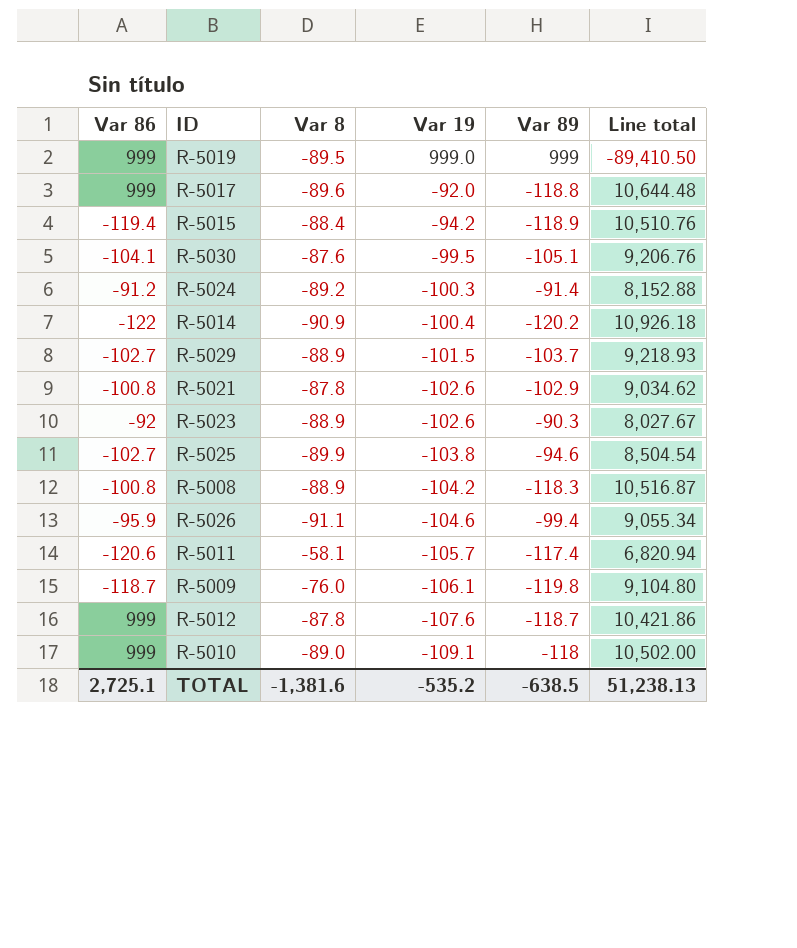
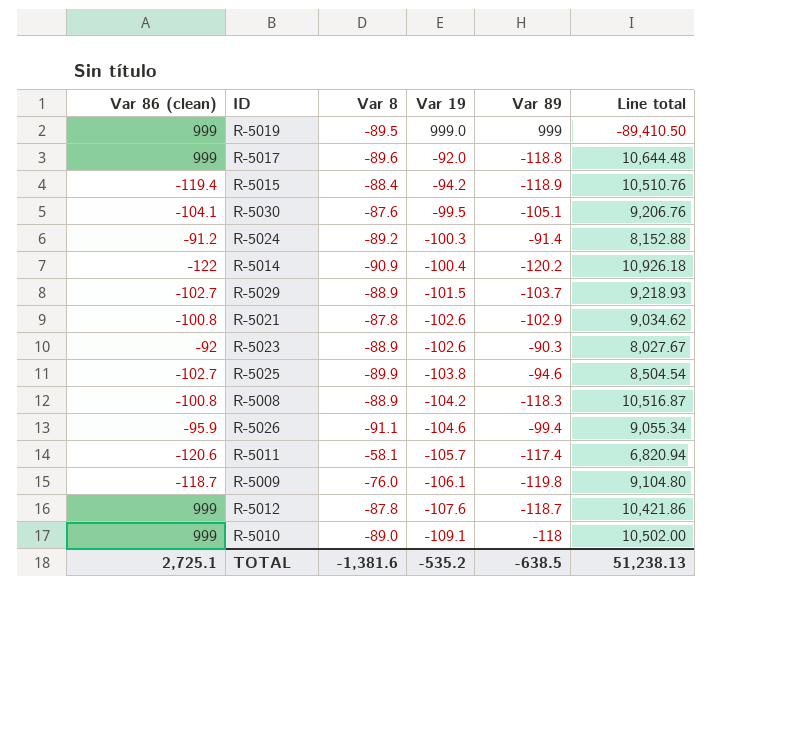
column name: Var 86 -> Var 86 (clean)

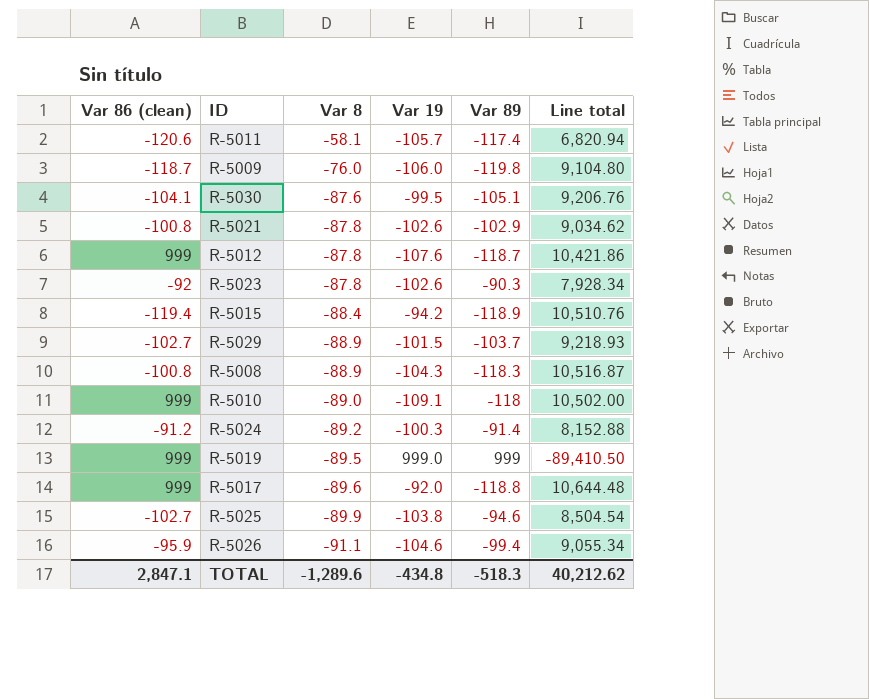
row order: Var 19 descending -> Var 8 descending
row R-5014: -122 | -90.9 | -100.4 | -120.2 | 10,926.18 -> none
R-5009 | Var 19: -106.1 -> -106.0
R-5023 | Var 8: -88.9 -> -87.8
R-5023 | Line total: 8,027.67 -> 7,928.34
R-5008 | Var 19: -104.2 -> -104.3
TOTAL | Var 86 (clean): 2,725.1 -> 2,847.1
TOTAL | Var 8: -1,381.6 -> -1,289.6
TOTAL | Var 19: -535.2 -> -434.8
TOTAL | Var 89: -638.5 -> -518.3
TOTAL | Line total: 51,238.13 -> 40,212.62

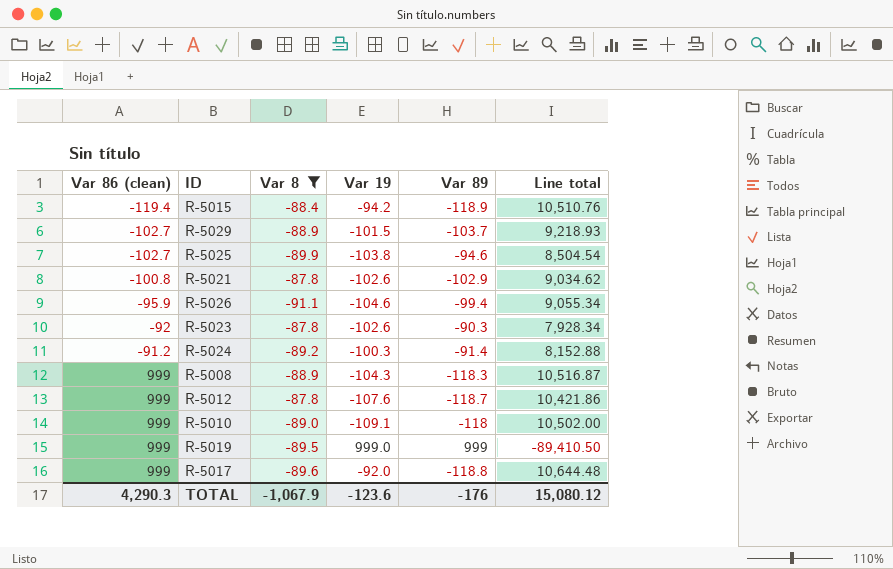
filter: none -> Var 8 <= -87.8
row order: Var 8 descending -> Var 86 (clean) ascending
R-5008 | Var 86 (clean): -100.8 -> 999
TOTAL | Var 86 (clean): 2,847.1 -> 4,290.3
TOTAL | Var 8: -1,289.6 -> -1,067.9
TOTAL | Var 19: -434.8 -> -123.6
TOTAL | Var 89: -518.3 -> -176
TOTAL | Line total: 40,212.62 -> 15,080.12

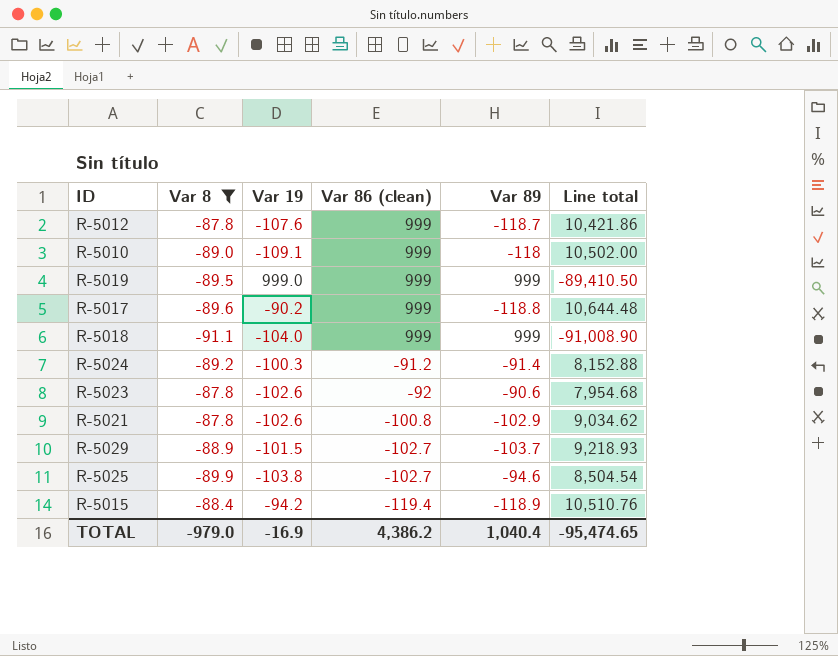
row order: Var 86 (clean) ascending -> Var 86 (clean) descending
column Var 86 (clean) | position: 1 -> 4
row R-5026: -95.9 | -91.1 | -104.6 | -99.4 | 9,055.34 -> none
row R-5008: 999 | -88.9 | -104.3 | -118.3 | 10,516.87 -> none
R-5017 | Var 19: -92.0 -> -90.2
row R-5018: none -> -91.1 | -104.0 | 999 | 999 | -91,008.90
R-5023 | Var 89: -90.3 -> -90.6
R-5023 | Line total: 7,928.34 -> 7,954.68
TOTAL | Var 8: -1,067.9 -> -979.0
TOTAL | Var 19: -123.6 -> -16.9
TOTAL | Var 86 (clean): 4,290.3 -> 4,386.2
TOTAL | Var 89: -176 -> 1,040.4
TOTAL | Line total: 15,080.12 -> -95,474.65

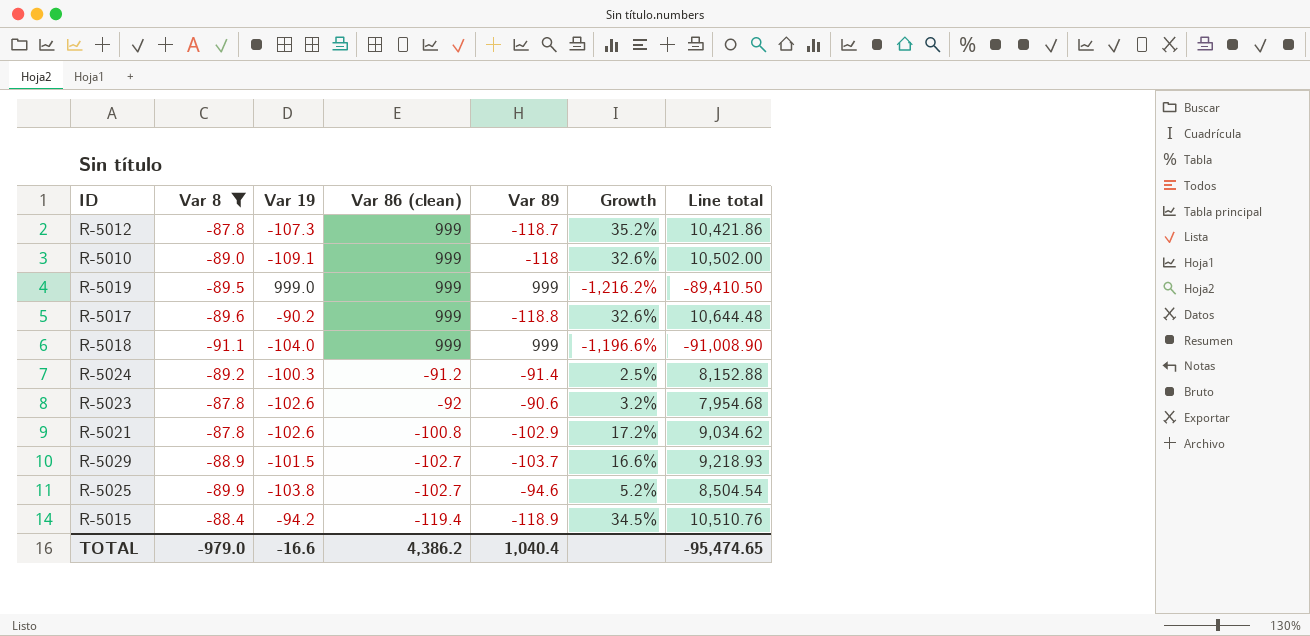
column Growth | formula: none -> ([Var 89] - [Var 8]) / [Var 8]
R-5012 | Var 19: -107.6 -> -107.3
TOTAL | Var 19: -16.9 -> -16.6

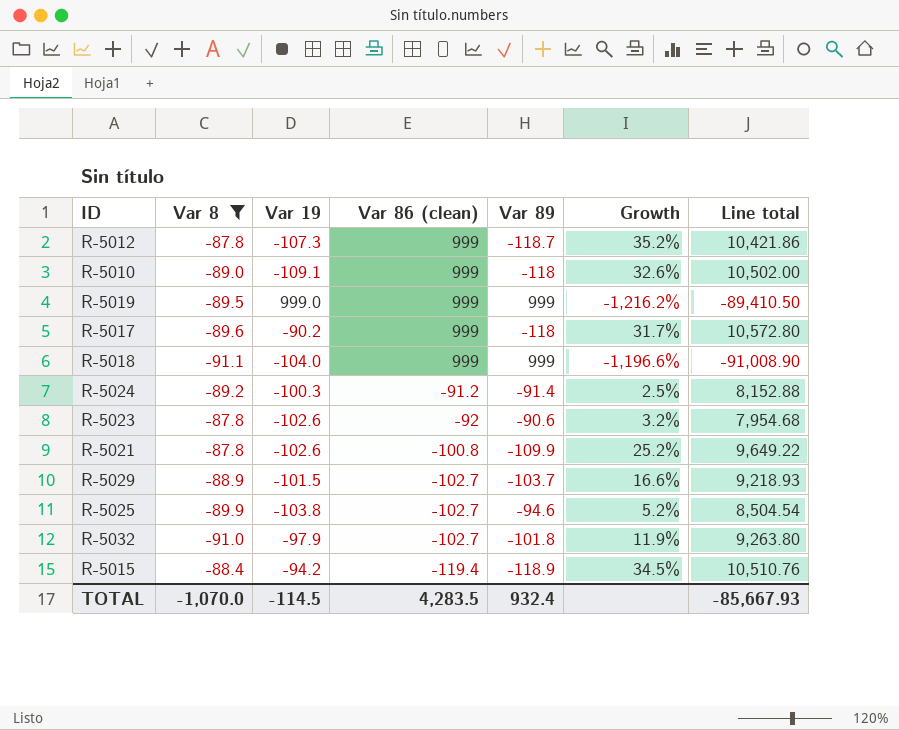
R-5017 | Var 89: -118.8 -> -118
R-5017 | Growth: 32.6% -> 31.7%
R-5017 | Line total: 10,644.48 -> 10,572.80
R-5021 | Var 89: -102.9 -> -109.9
R-5021 | Growth: 17.2% -> 25.2%
R-5021 | Line total: 9,034.62 -> 9,649.22
row R-5032: none -> -91.0 | -97.9 | -102.7 | -101.8 | 11.9% | 9,263.80
TOTAL | Var 8: -979.0 -> -1,070.0
TOTAL | Var 19: -16.6 -> -114.5
TOTAL | Var 86 (clean): 4,386.2 -> 4,283.5
TOTAL | Var 89: 1,040.4 -> 932.4
TOTAL | Line total: -95,474.65 -> -85,667.93

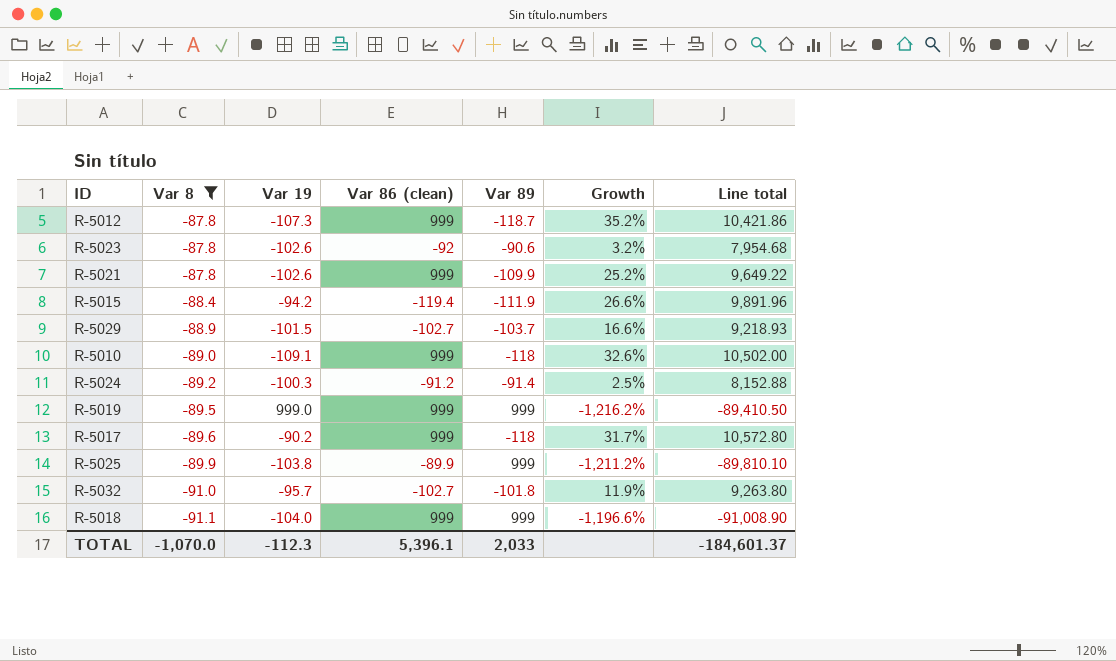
row order: Var 86 (clean) descending -> Var 8 descending
R-5021 | Var 86 (clean): -100.8 -> 999
R-5015 | Var 89: -118.9 -> -111.9
R-5015 | Growth: 34.5% -> 26.6%
R-5015 | Line total: 10,510.76 -> 9,891.96
R-5025 | Var 86 (clean): -102.7 -> -89.9
R-5025 | Var 89: -94.6 -> 999
R-5025 | Growth: 5.2% -> -1,211.2%
R-5025 | Line total: 8,504.54 -> -89,810.10
R-5032 | Var 19: -97.9 -> -95.7
TOTAL | Var 19: -114.5 -> -112.3
TOTAL | Var 86 (clean): 4,283.5 -> 5,396.1
TOTAL | Var 89: 932.4 -> 2,033
TOTAL | Line total: -85,667.93 -> -184,601.37

